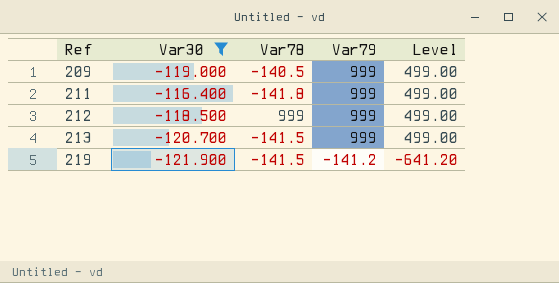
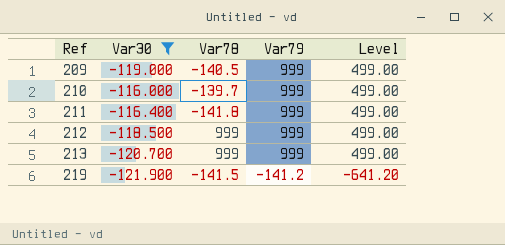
row 210: none -> -116.000 | -139.7 | 999 | 499.00
213 | Var78: -141.5 -> 999

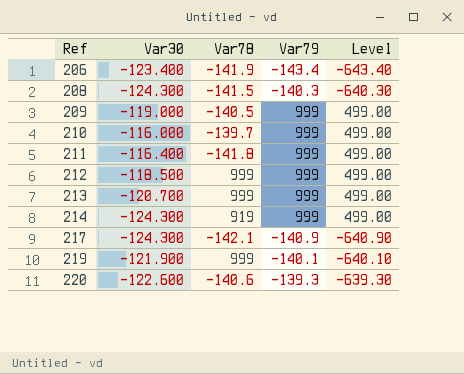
filter: Var30 >= -121.900 -> none
219 | Var78: -141.5 -> 999
219 | Var79: -141.2 -> -140.1
219 | Level: -641.20 -> -640.10

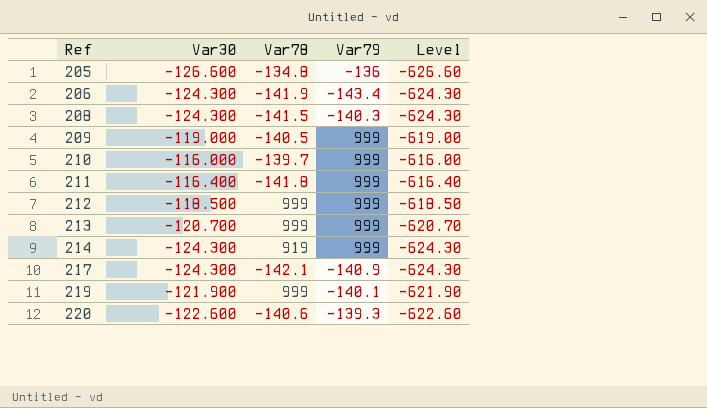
column Level | formula: [Var79] - 500 -> [Var30] - 500
row 205: none -> -126.600 | -134.8 | -136 | -626.60
206 | Var30: -123.400 -> -124.300

